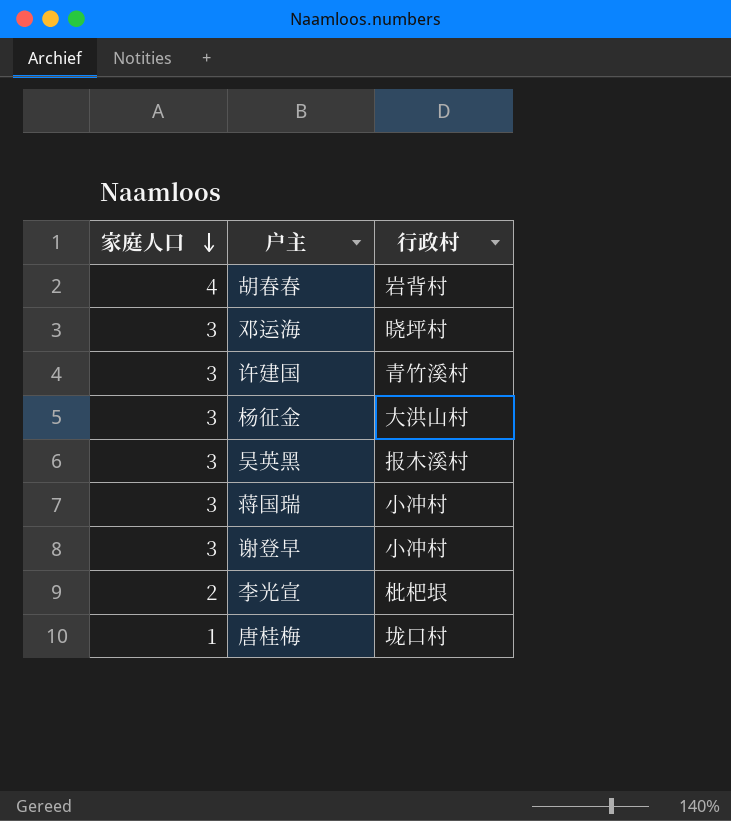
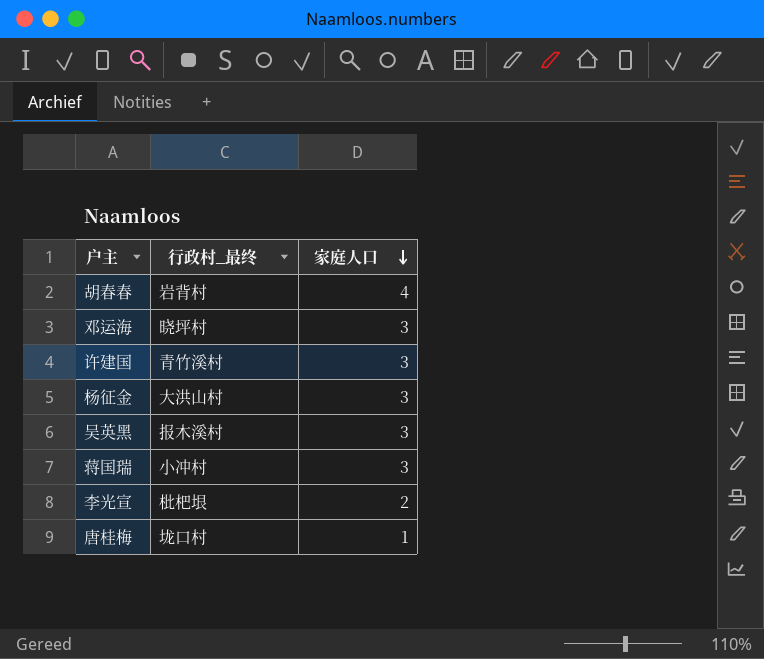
column name: 行政村 -> 行政村_最终
column 家庭人口 | position: 1 -> 3
row 谢登早: 3 | 小冲村 -> none

